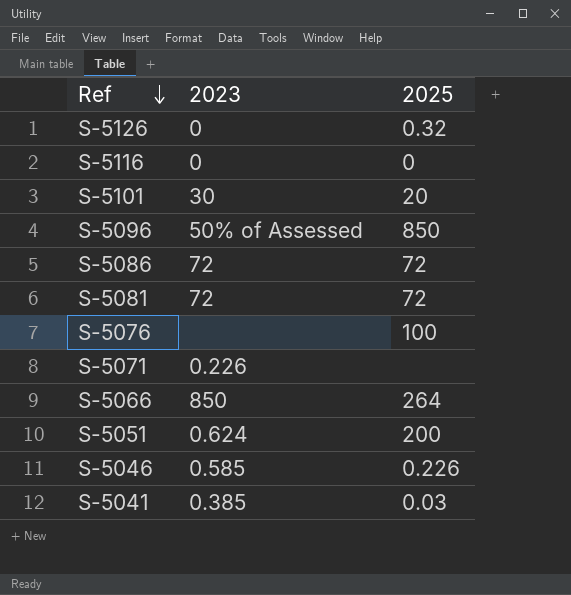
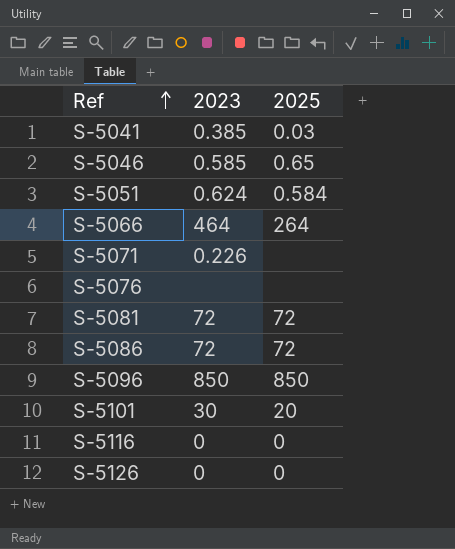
row order: Ref descending -> Ref ascending
S-5046 | 2025: 0.226 -> 0.65
S-5051 | 2025: 200 -> 0.584
S-5066 | 2023: 850 -> 464
S-5076 | 2025: 100 -> none
S-5096 | 2023: 50% of Assessed -> 850
S-5126 | 2025: 0.32 -> 0

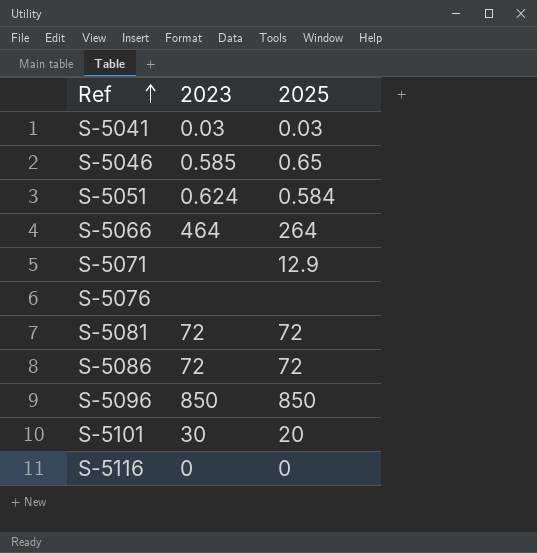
row S-5126: 0 | 0 -> none
S-5041 | 2023: 0.385 -> 0.03
S-5071 | 2023: 0.226 -> none
S-5071 | 2025: none -> 12.9

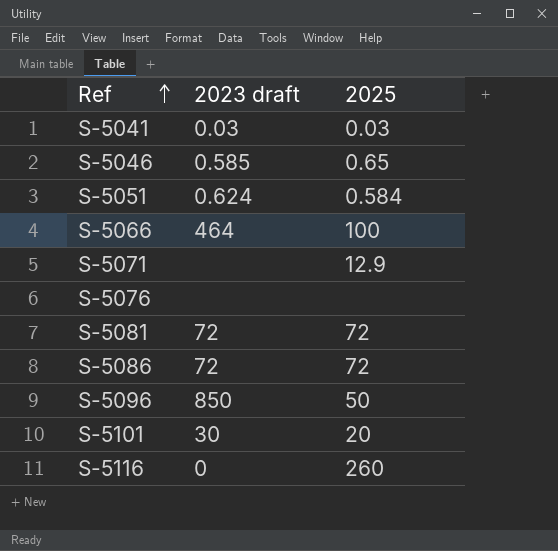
column name: 2023 -> 2023 draft
S-5066 | 2025: 264 -> 100
S-5096 | 2025: 850 -> 50
S-5116 | 2025: 0 -> 260

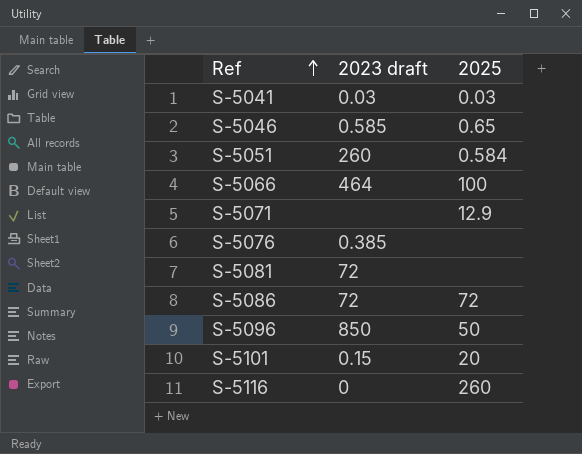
S-5051 | 2023 draft: 0.624 -> 260
S-5076 | 2023 draft: none -> 0.385
S-5081 | 2025: 72 -> none
S-5101 | 2023 draft: 30 -> 0.15

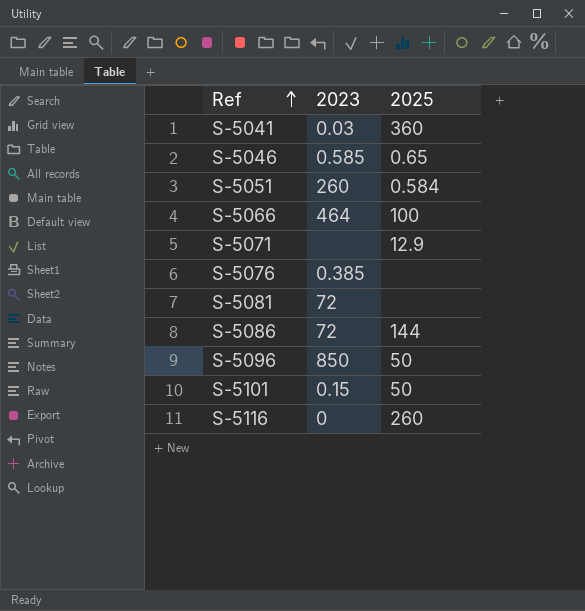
column name: 2023 draft -> 2023
S-5041 | 2025: 0.03 -> 360
S-5086 | 2025: 72 -> 144
S-5101 | 2025: 20 -> 50

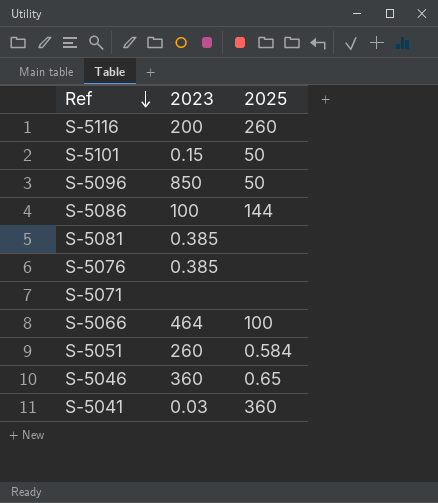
row order: Ref ascending -> Ref descending
S-5116 | 2023: 0 -> 200
S-5086 | 2023: 72 -> 100
S-5081 | 2023: 72 -> 0.385
S-5071 | 2025: 12.9 -> none
S-5046 | 2023: 0.585 -> 360

